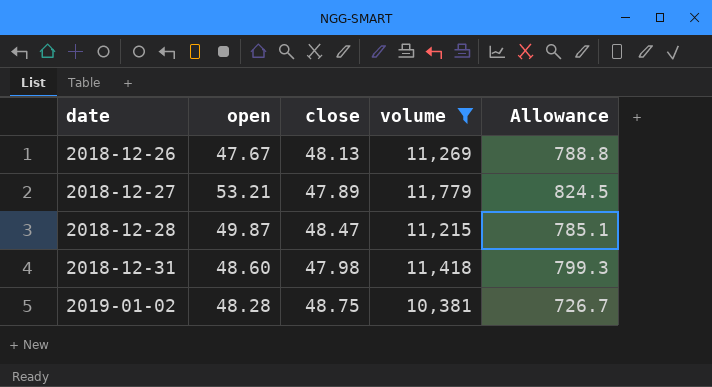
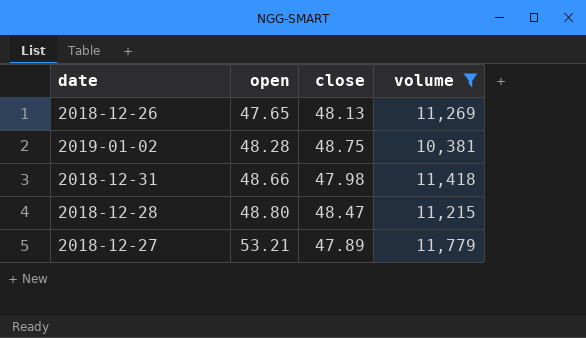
row order: date ascending -> open ascending
column Allowance | formula: [volume] * 0.07 -> none
2018-12-26 | open: 47.67 -> 47.65
2018-12-31 | open: 48.60 -> 48.66
2018-12-28 | open: 49.87 -> 48.80

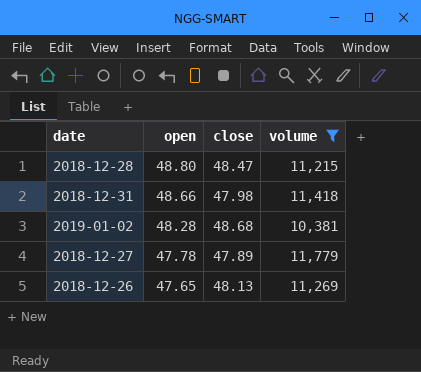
row order: open ascending -> open descending
2019-01-02 | close: 48.75 -> 48.68
2018-12-27 | open: 53.21 -> 47.78

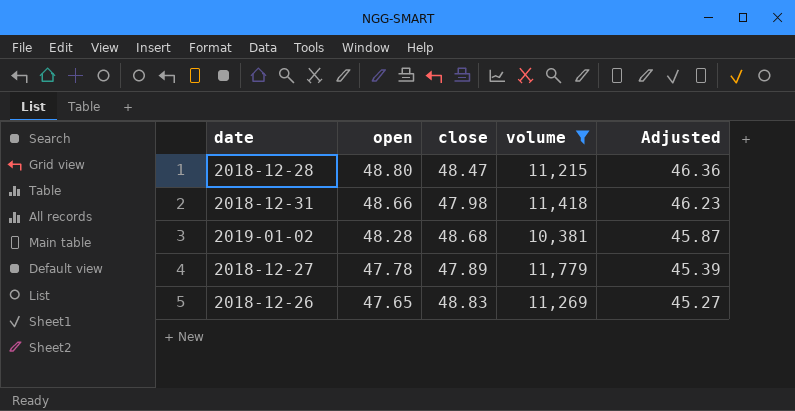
column Adjusted | formula: none -> [open] * 0.95
2018-12-26 | close: 48.13 -> 48.83

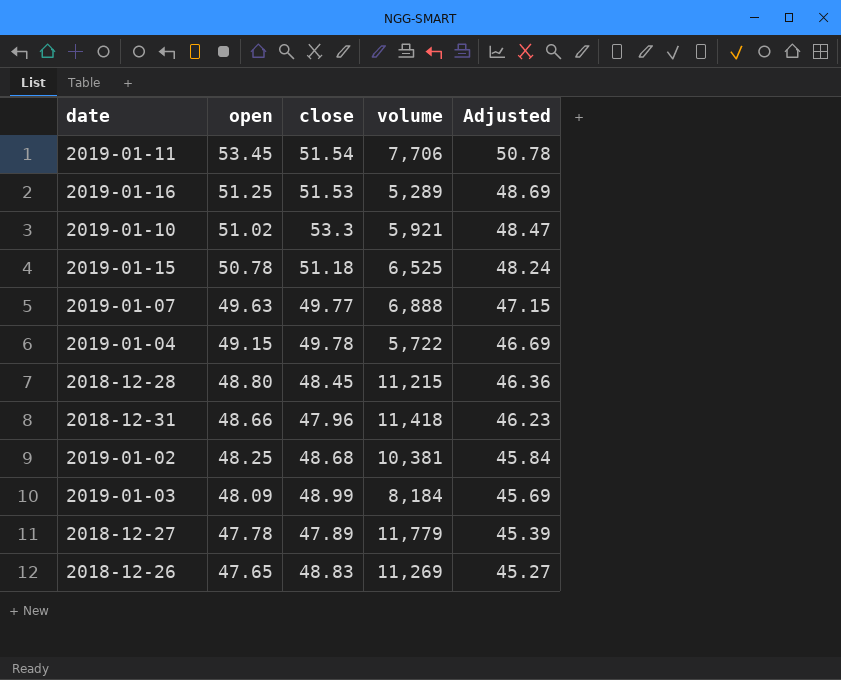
filter: volume >= 10,381 -> none
2018-12-28 | close: 48.47 -> 48.45
2018-12-31 | close: 47.98 -> 47.96
2019-01-02 | open: 48.28 -> 48.25
2019-01-02 | Adjusted: 45.87 -> 45.84

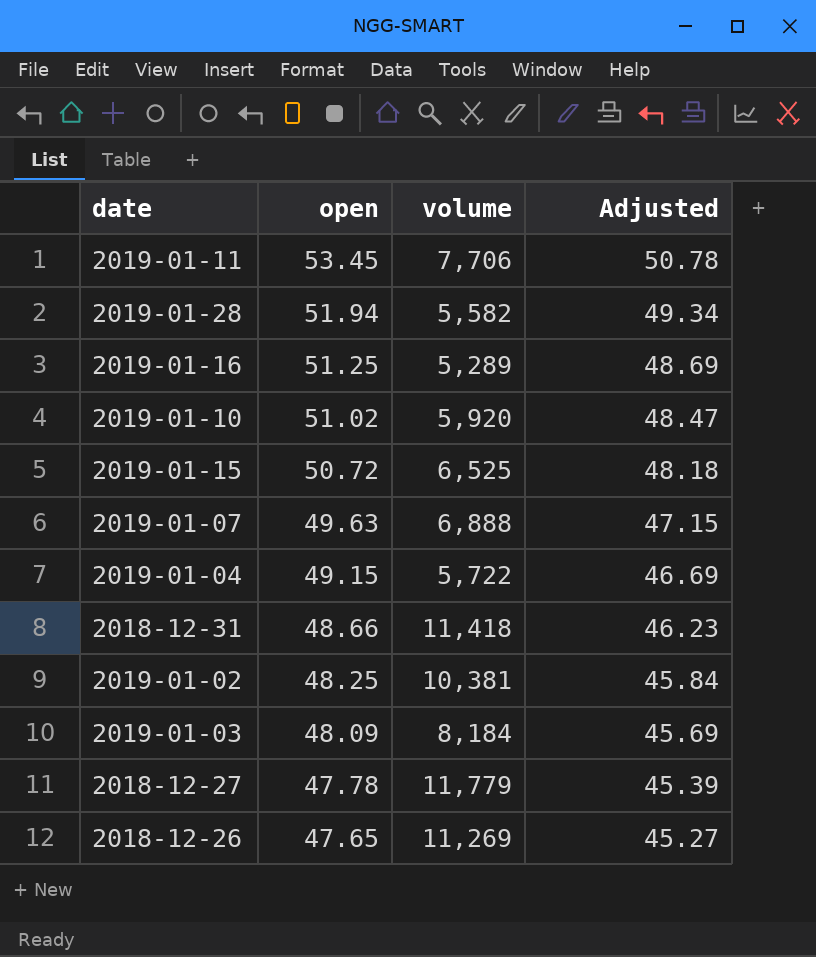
column close | position: 3 -> none
row 2018-12-28: 48.80 | 48.45 | 11,215 | 46.36 -> none
row 2019-01-28: none -> 51.94 | 5,582 | 49.34
2019-01-10 | volume: 5,921 -> 5,920
2019-01-15 | open: 50.78 -> 50.72
2019-01-15 | Adjusted: 48.24 -> 48.18

